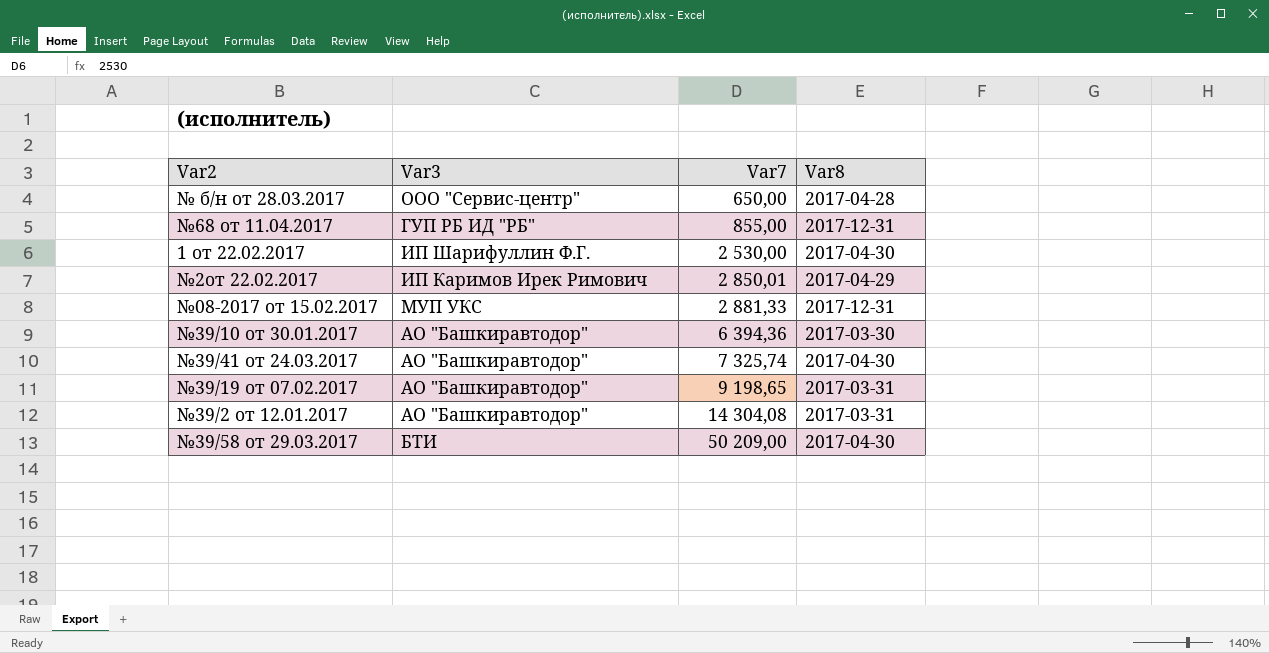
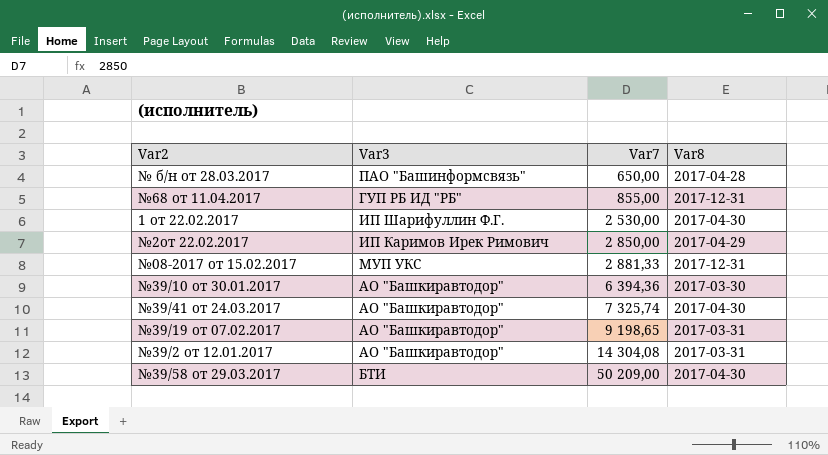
№ б/н от 28.03.2017 | Var3: ООО "Сервис-центр" -> ПАО "Башинформсвязь"
№2от 22.02.2017 | Var7: 2 850,01 -> 2 850,00

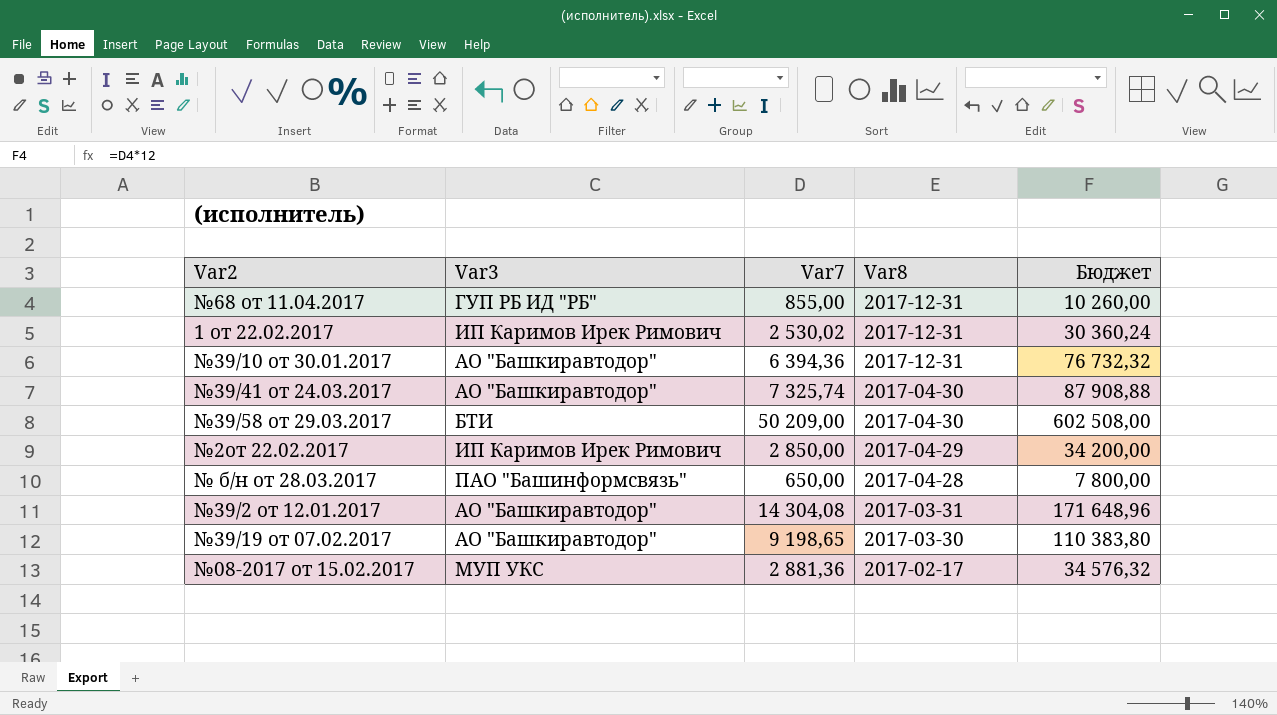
row order: Var7 ascending -> Var8 descending
column Бюджет | formula: none -> [Var7] * 12
1 от 22.02.2017 | Var3: ИП Шарифуллин Ф.Г. -> ИП Каримов Ирек Римович
1 от 22.02.2017 | Var7: 2 530,00 -> 2 530,02
1 от 22.02.2017 | Var8: 2017-04-30 -> 2017-12-31
№39/10 от 30.01.2017 | Var8: 2017-03-30 -> 2017-12-31
№39/19 от 07.02.2017 | Var8: 2017-03-31 -> 2017-03-30
№08-2017 от 15.02.2017 | Var7: 2 881,33 -> 2 881,36
№08-2017 от 15.02.2017 | Var8: 2017-12-31 -> 2017-02-17

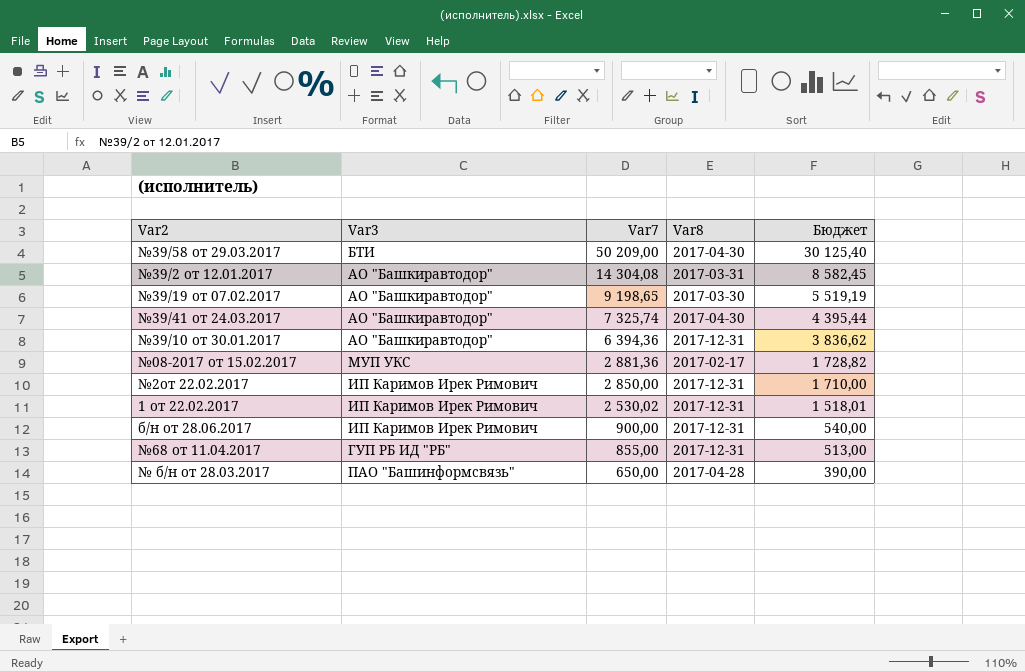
row order: Var8 descending -> Var7 descending
column Бюджет | formula: [Var7] * 12 -> [Var7] * 0,6
№2от 22.02.2017 | Var8: 2017-04-29 -> 2017-12-31
row б/н от 28.06.2017: none -> ИП Каримов Ирек Римович | 900,00 | 2017-12-31 | 540,00

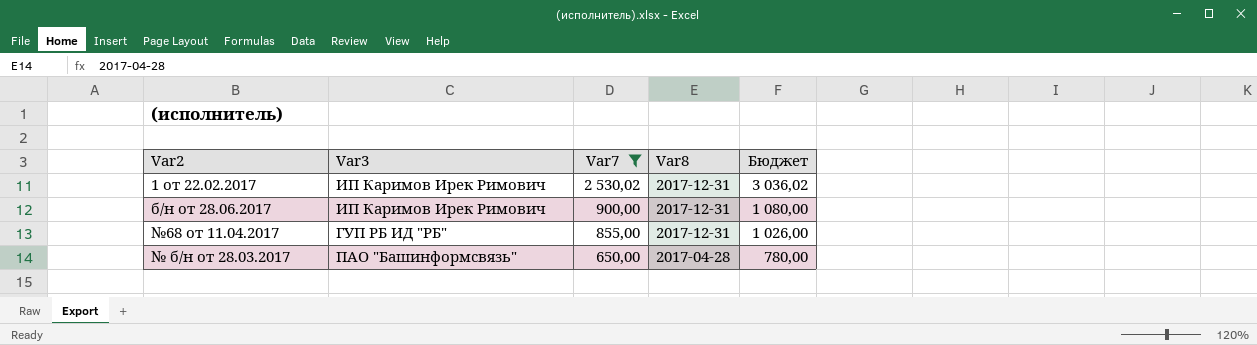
filter: none -> Var7 <= 2 530,02
column Бюджет | formula: [Var7] * 0,6 -> [Var7] * 1,2

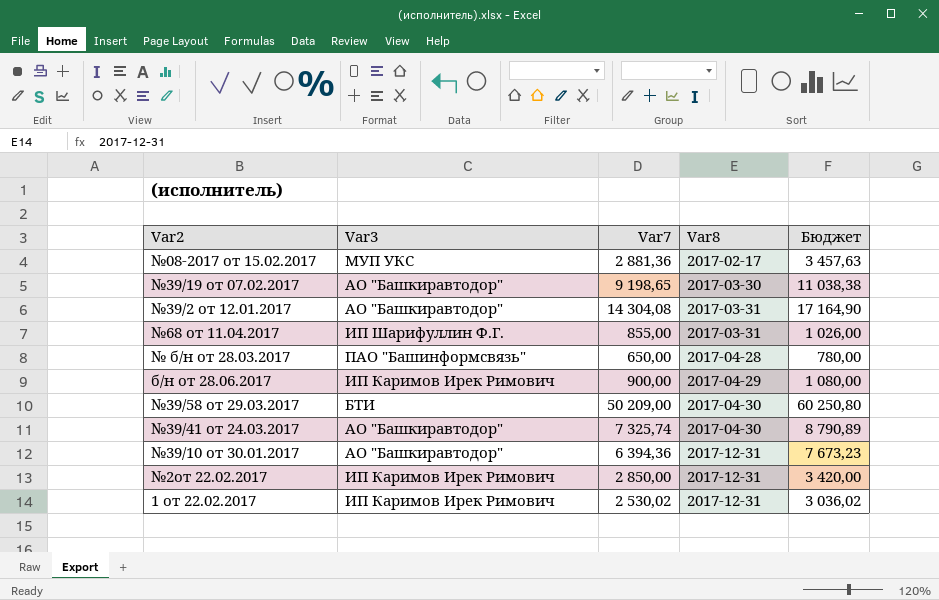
filter: Var7 <= 2 530,02 -> none
row order: Var7 descending -> Var8 ascending
№68 от 11.04.2017 | Var3: ГУП РБ ИД "РБ" -> ИП Шарифуллин Ф.Г.
№68 от 11.04.2017 | Var8: 2017-12-31 -> 2017-03-31
б/н от 28.06.2017 | Var8: 2017-12-31 -> 2017-04-29

